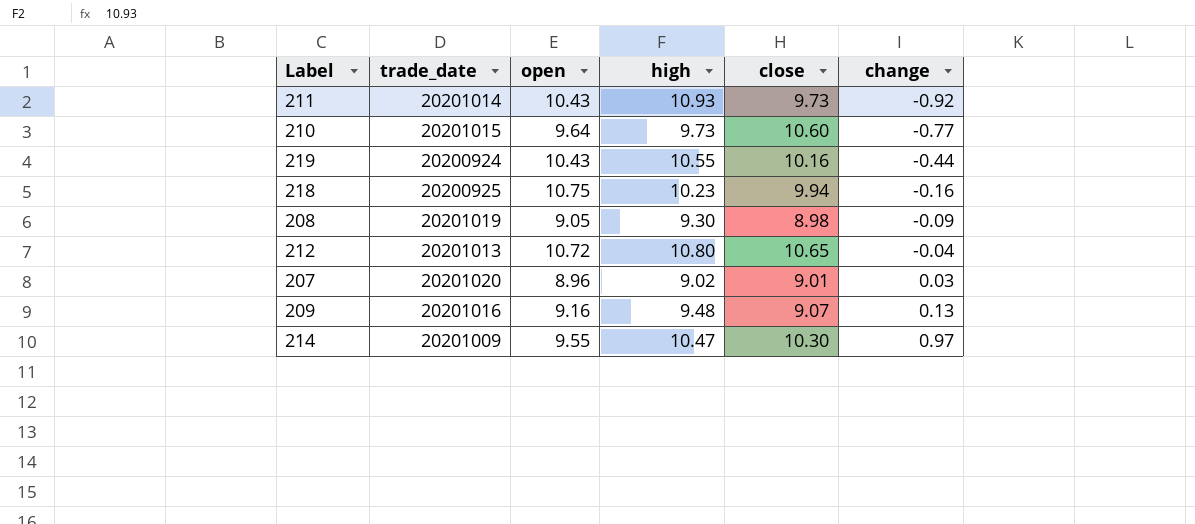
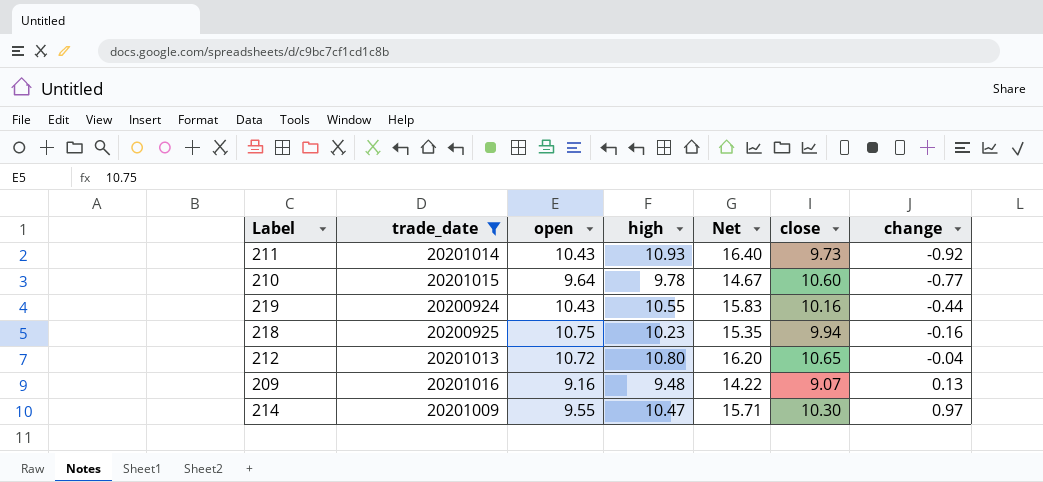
filter: none -> trade_date <= 20201016
column Net | formula: none -> [high] * 1.5
210 | high: 9.73 -> 9.78

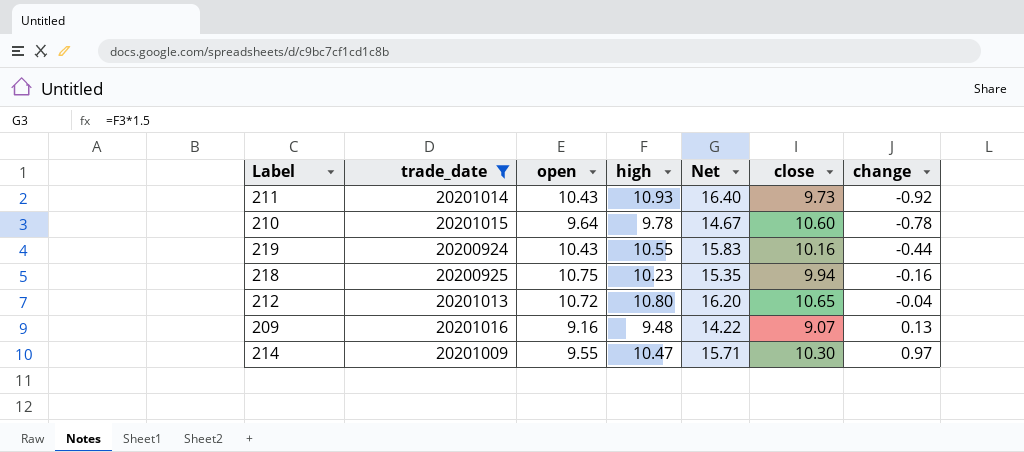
210 | change: -0.77 -> -0.78

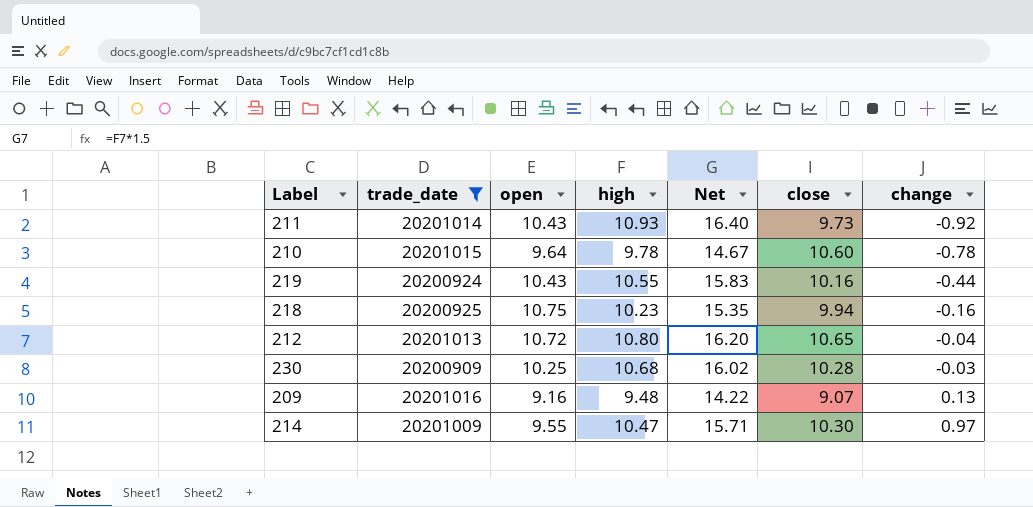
row 230: none -> 20200909 | 10.25 | 10.68 | 16.02 | 10.28 | -0.03

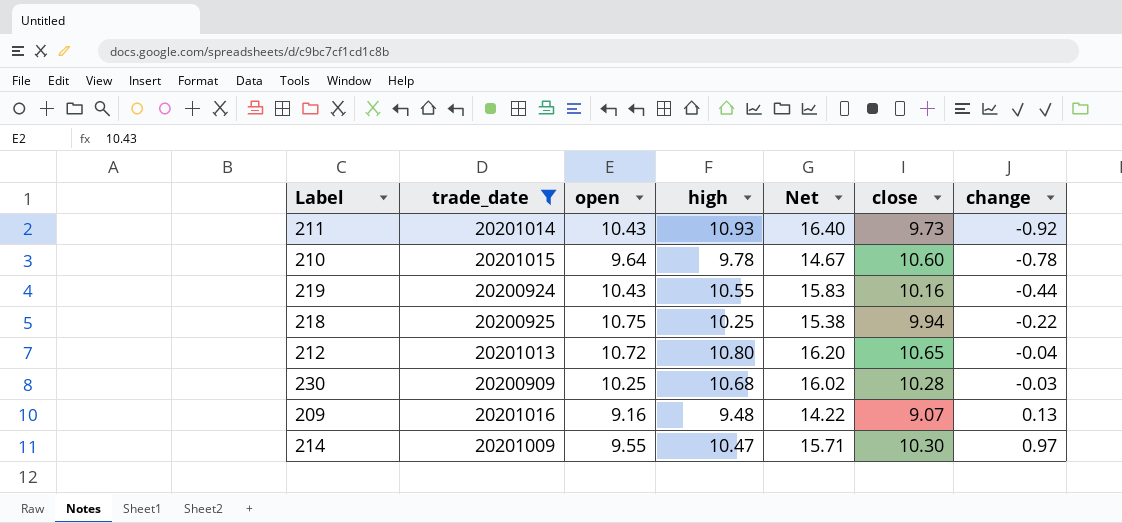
218 | high: 10.23 -> 10.25
218 | Net: 15.35 -> 15.38
218 | change: -0.16 -> -0.22

